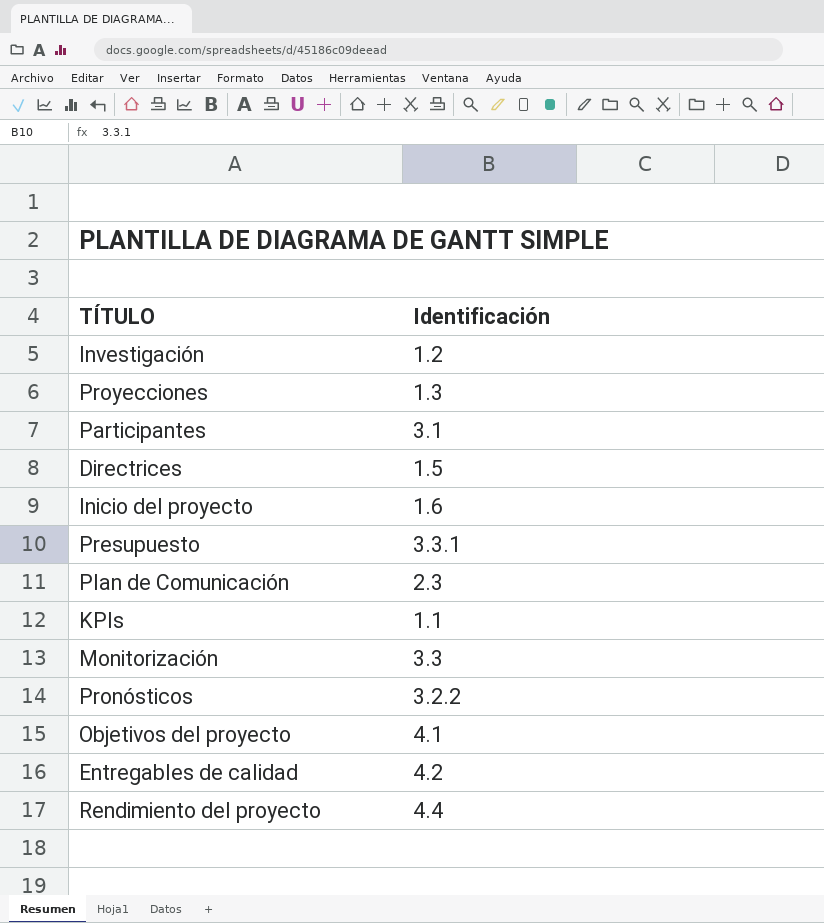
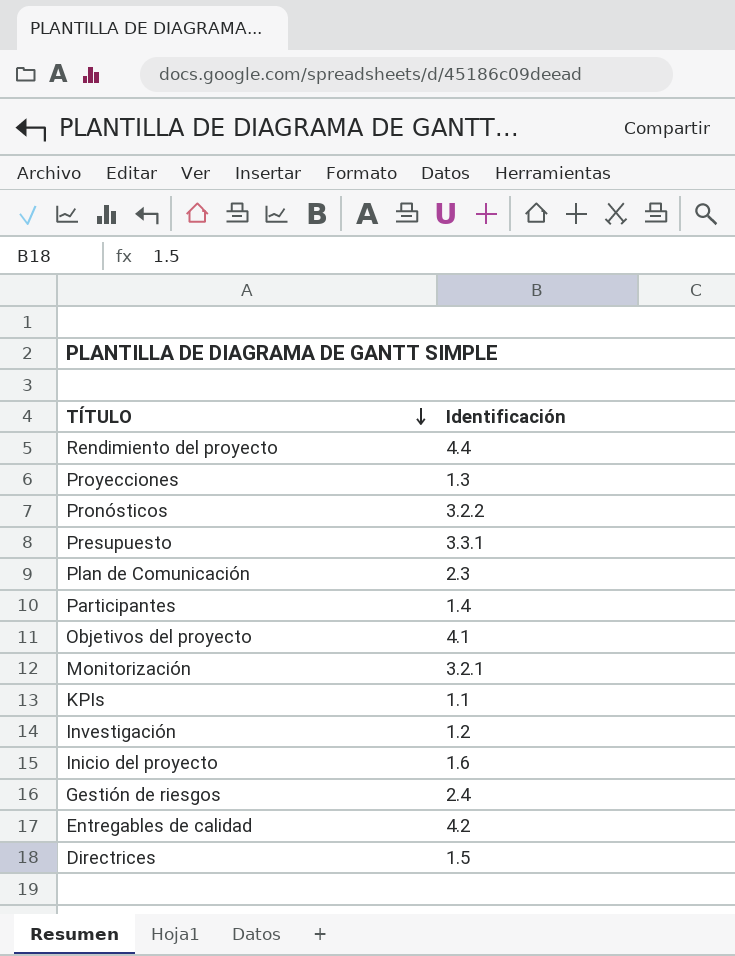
row order: none -> TÍTULO descending
Participantes | Identificación: 3.1 -> 1.4
Monitorización | Identificación: 3.3 -> 3.2.1
row Gestión de riesgos: none -> 2.4

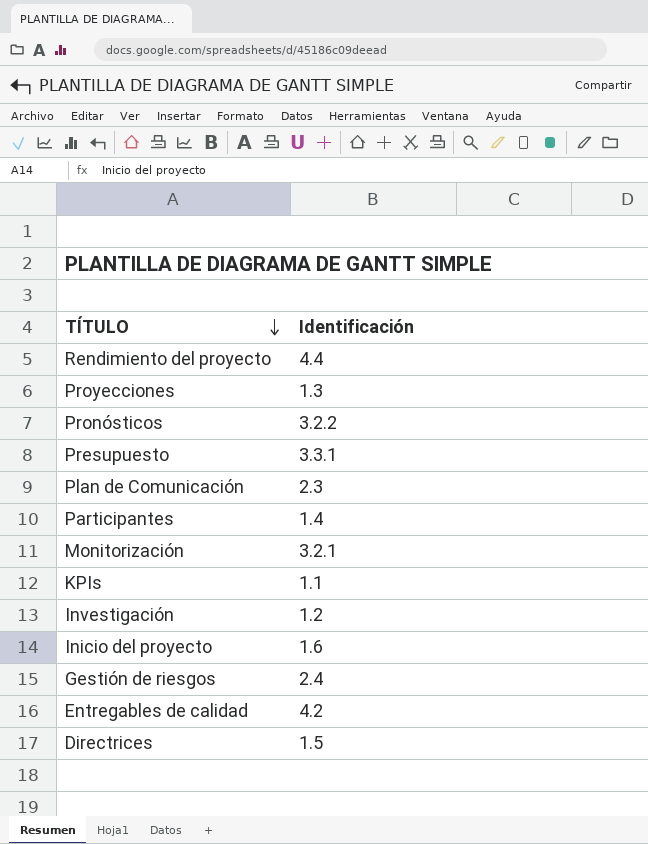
row Objetivos del proyecto: 4.1 -> none

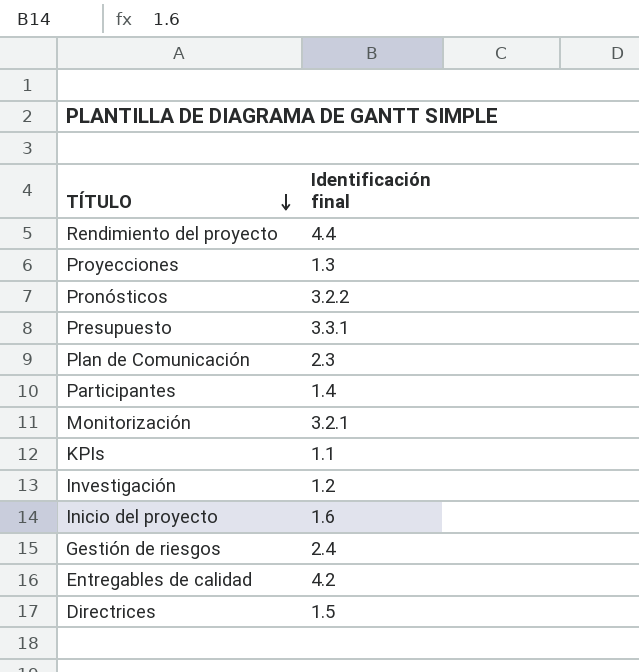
column name: Identificación -> Identificación final

